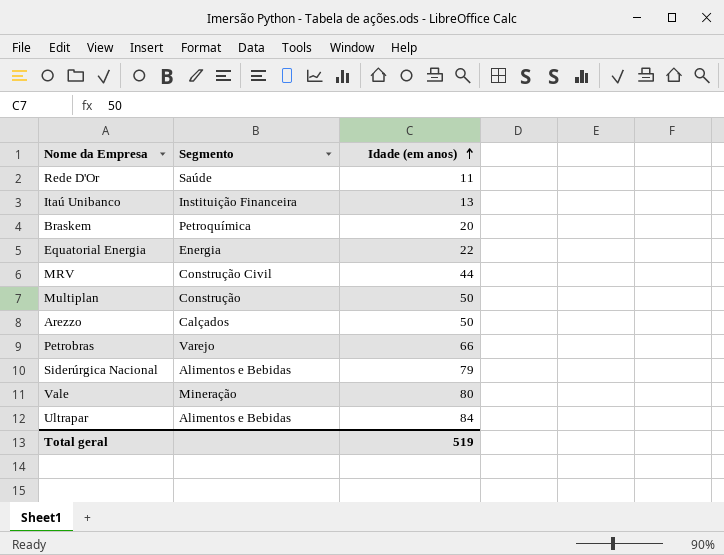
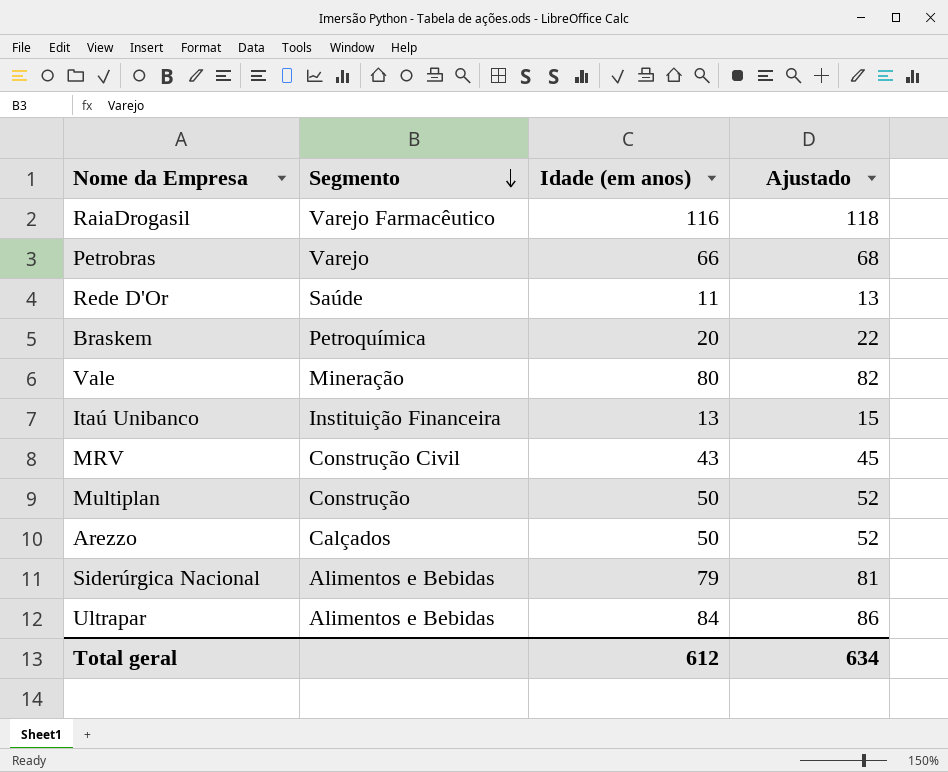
row order: Idade (em anos) ascending -> Segmento descending
column Ajustado | formula: none -> [Idade (em anos)] + 2
row Equatorial Energia: Energia | 22 -> none
row RaiaDrogasil: none -> Varejo Farmacêutico | 116 | 118
MRV | Idade (em anos): 44 -> 43
Total geral | Idade (em anos): 519 -> 612

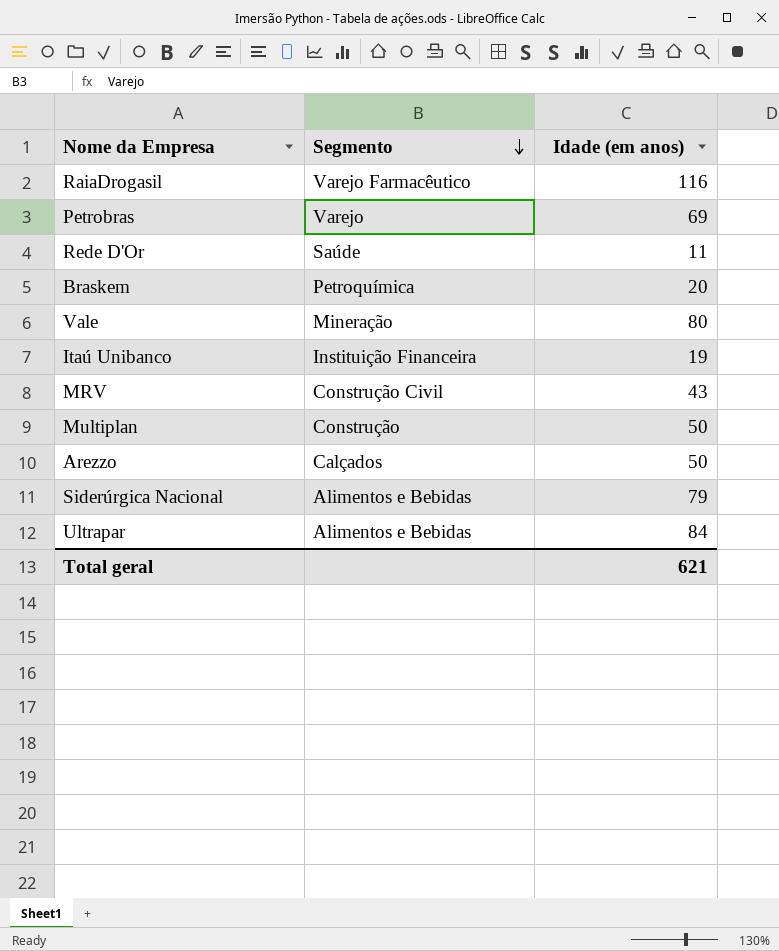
column Ajustado | formula: [Idade (em anos)] + 2 -> none
Petrobras | Idade (em anos): 66 -> 69
Itaú Unibanco | Idade (em anos): 13 -> 19
Total geral | Idade (em anos): 612 -> 621

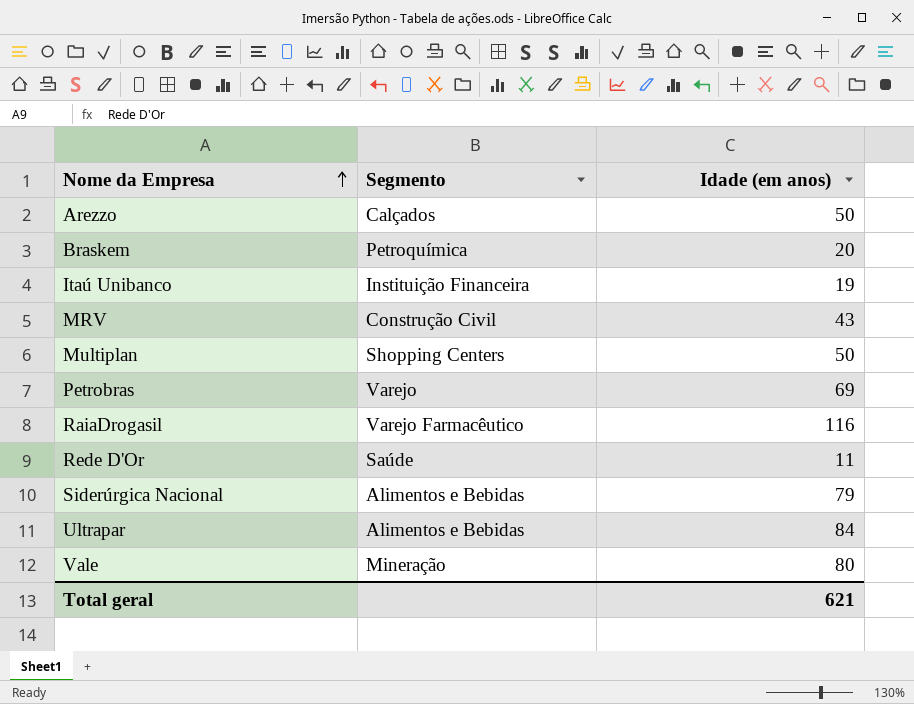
row order: Segmento descending -> Nome da Empresa ascending
Multiplan | Segmento: Construção -> Shopping Centers

